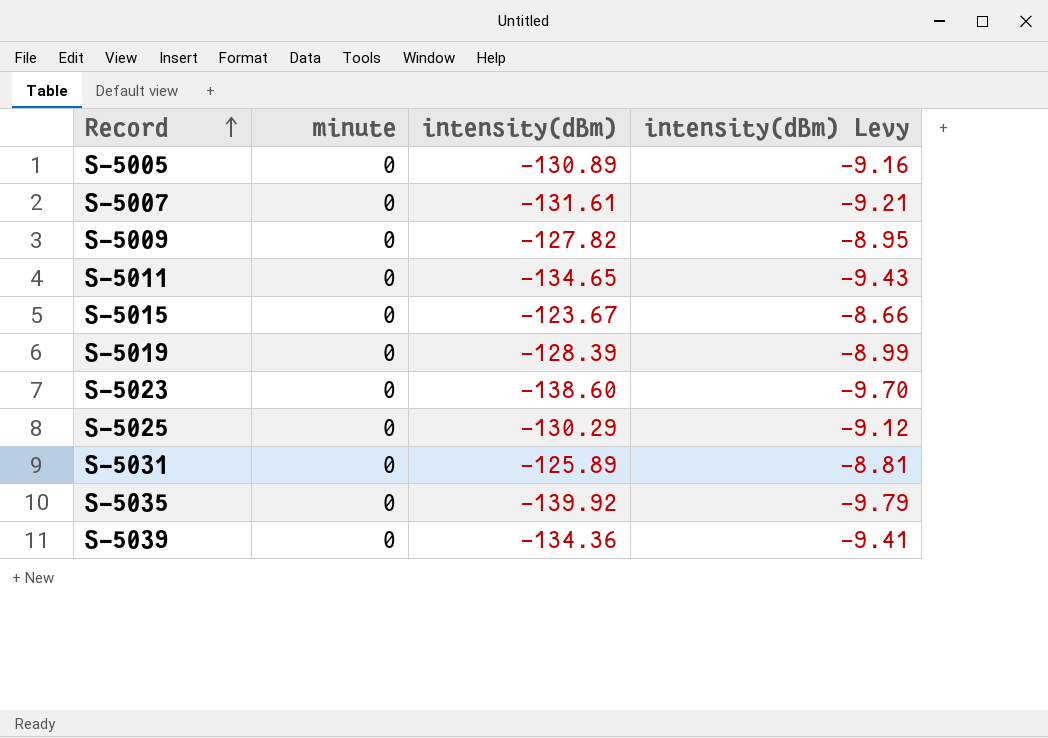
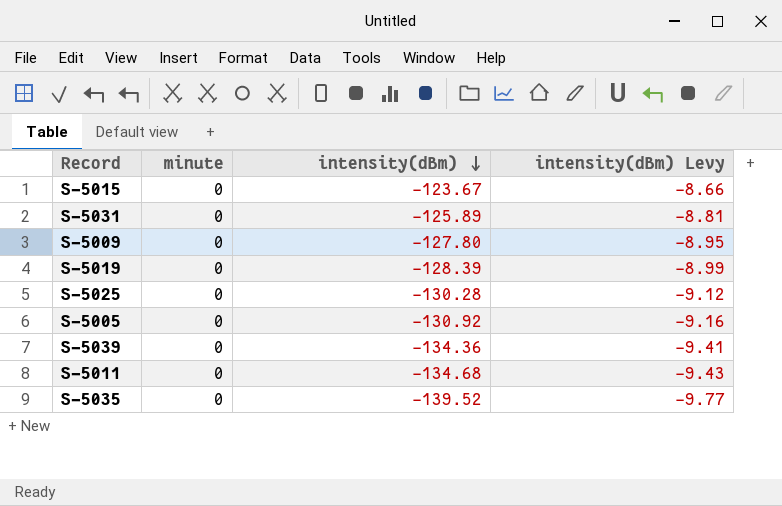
row order: Record ascending -> intensity(dBm) descending
row S-5007: 0 | -131.61 | -9.21 -> none
row S-5023: 0 | -138.60 | -9.70 -> none
S-5009 | intensity(dBm): -127.82 -> -127.80
S-5025 | intensity(dBm): -130.29 -> -130.28
S-5005 | intensity(dBm): -130.89 -> -130.92
S-5011 | intensity(dBm): -134.65 -> -134.68
S-5035 | intensity(dBm): -139.92 -> -139.52
S-5035 | intensity(dBm) Levy: -9.79 -> -9.77

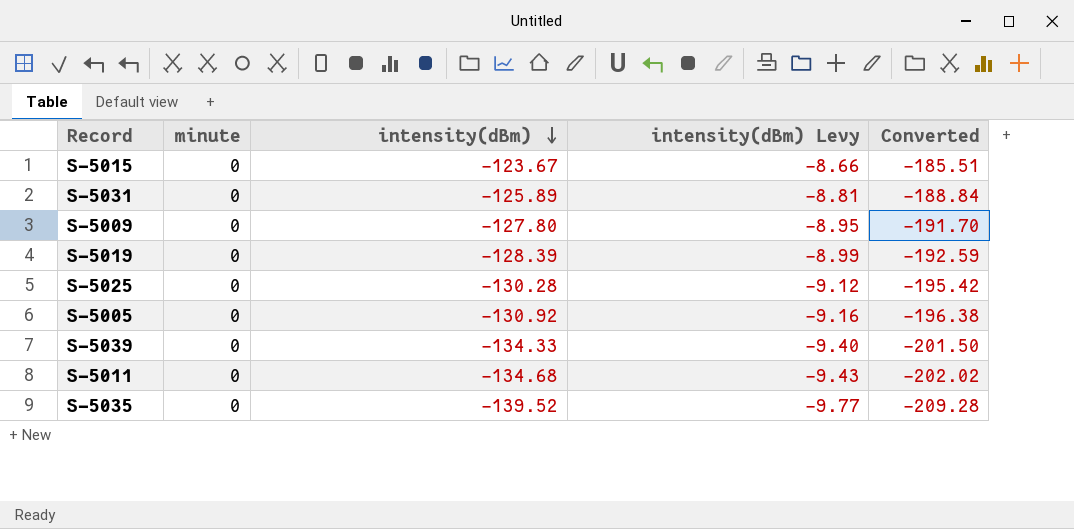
column Converted | formula: none -> [intensity(dBm)] * 1.5
S-5039 | intensity(dBm): -134.36 -> -134.33
S-5039 | intensity(dBm) Levy: -9.41 -> -9.40

